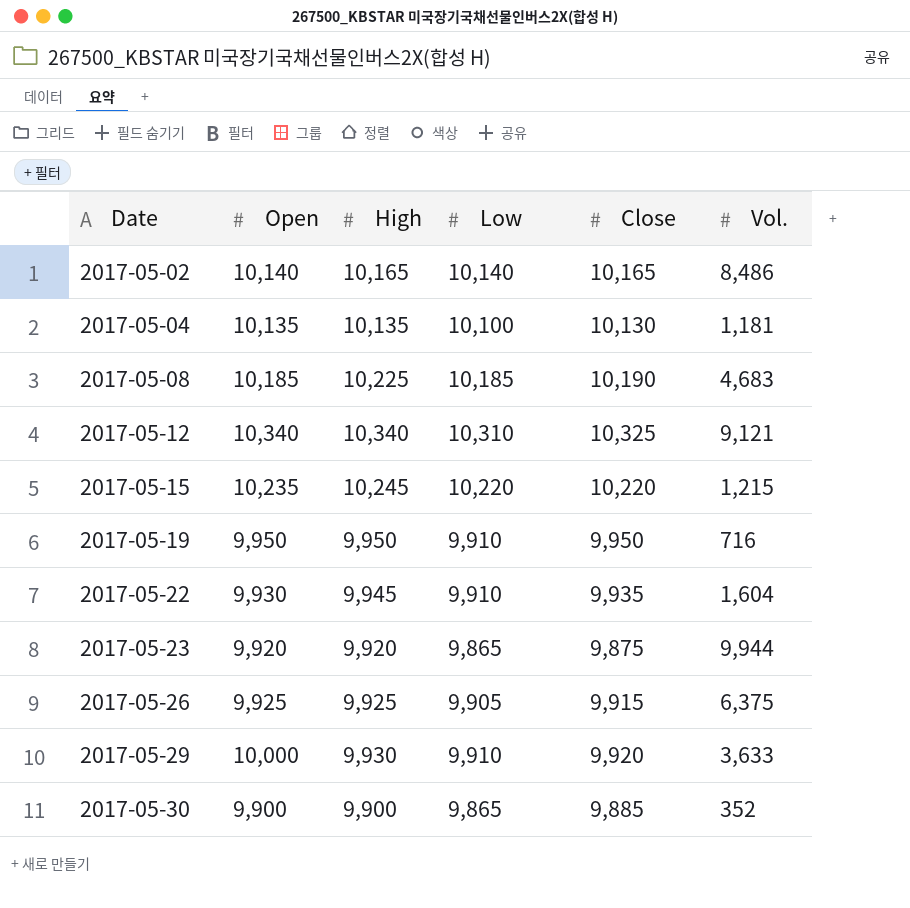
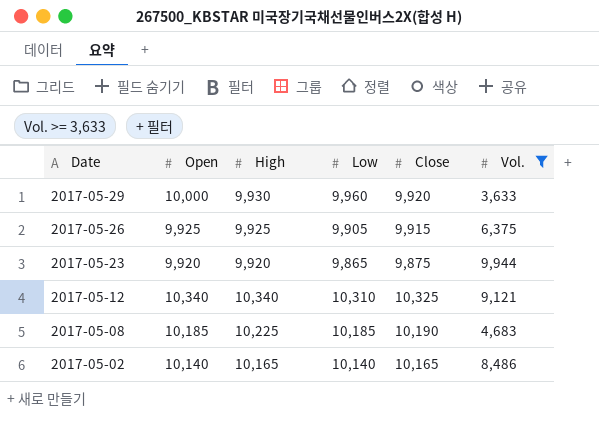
filter: none -> Vol. >= 3,633
row order: Date ascending -> Date descending
2017-05-29 | Low: 9,910 -> 9,960

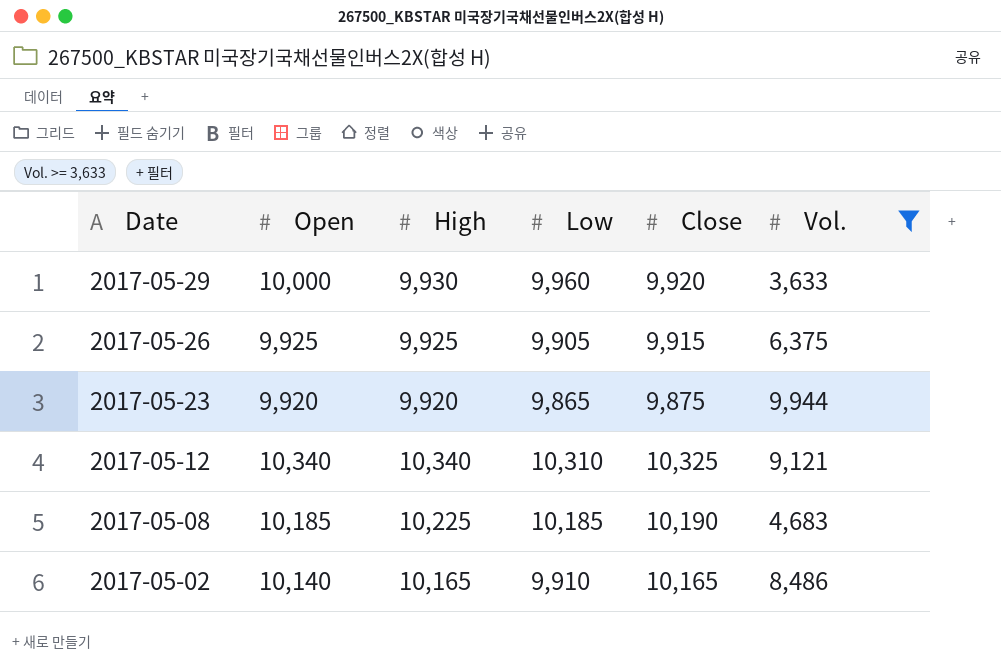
2017-05-02 | Low: 10,140 -> 9,910

